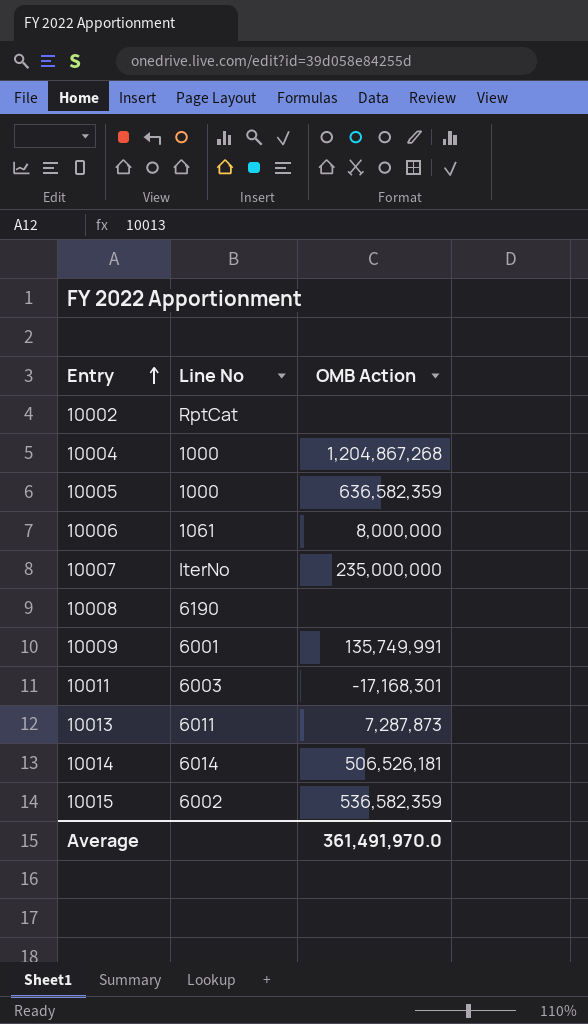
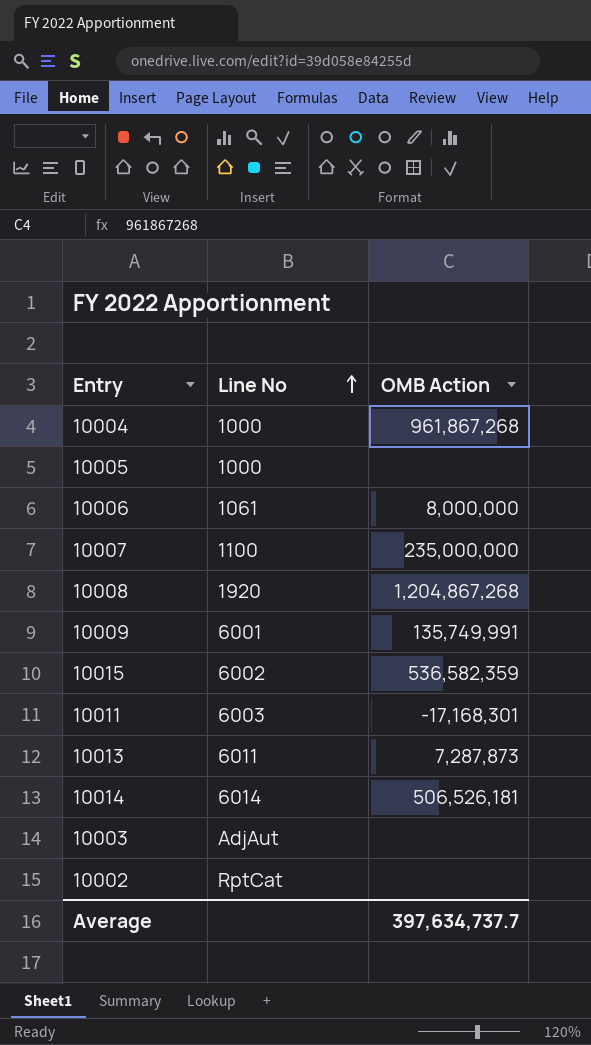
row order: Entry ascending -> Line No ascending
10004 | OMB Action: 1,204,867,268 -> 961,867,268
10005 | OMB Action: 636,582,359 -> none
10007 | Line No: IterNo -> 1100
10008 | Line No: 6190 -> 1920
10008 | OMB Action: none -> 1,204,867,268
row 10003: none -> AdjAut | none
Average | OMB Action: 361,491,970.0 -> 397,634,737.7

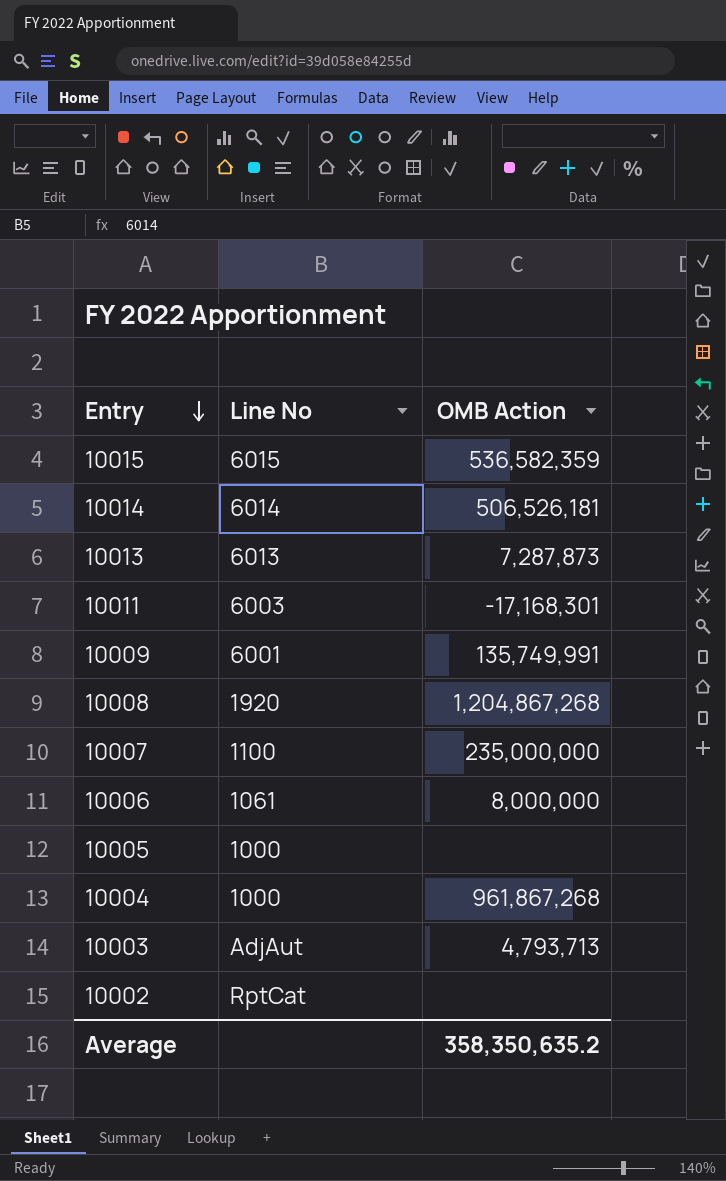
row order: Line No ascending -> Entry descending
10015 | Line No: 6002 -> 6015
10013 | Line No: 6011 -> 6013
10003 | OMB Action: none -> 4,793,713
Average | OMB Action: 397,634,737.7 -> 358,350,635.2

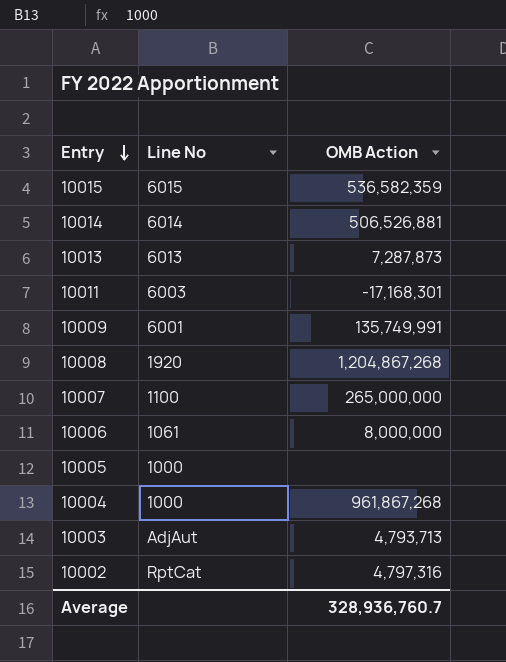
10014 | OMB Action: 506,526,181 -> 506,526,881
10007 | OMB Action: 235,000,000 -> 265,000,000
10002 | OMB Action: none -> 4,797,316
Average | OMB Action: 358,350,635.2 -> 328,936,760.7

